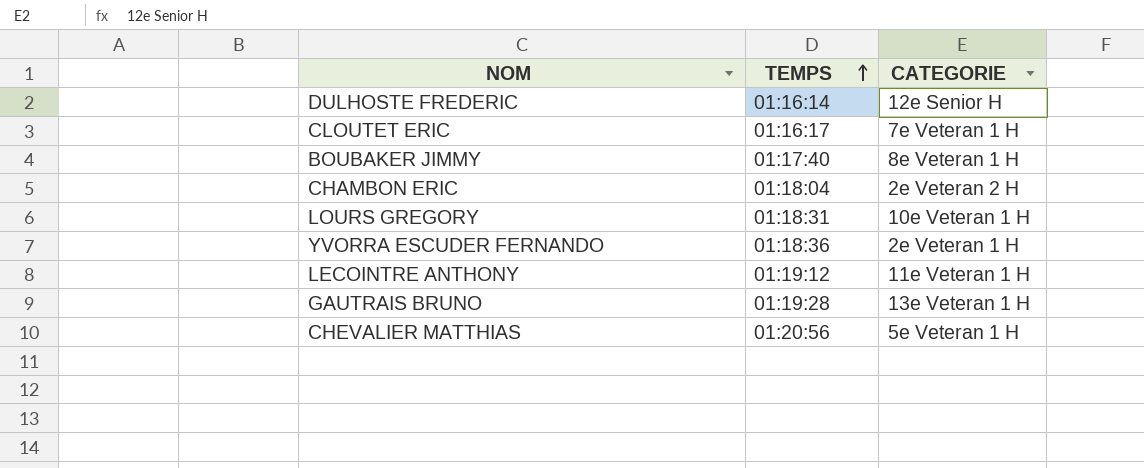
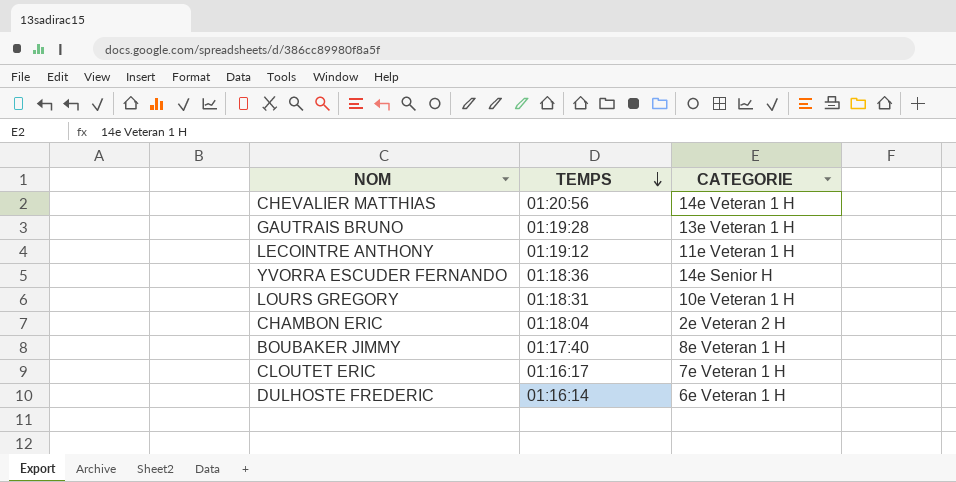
row order: TEMPS ascending -> TEMPS descending
CHEVALIER MATTHIAS | CATEGORIE: 5e Veteran 1 H -> 14e Veteran 1 H
YVORRA ESCUDER FERNANDO | CATEGORIE: 2e Veteran 1 H -> 14e Senior H
DULHOSTE FREDERIC | CATEGORIE: 12e Senior H -> 6e Veteran 1 H

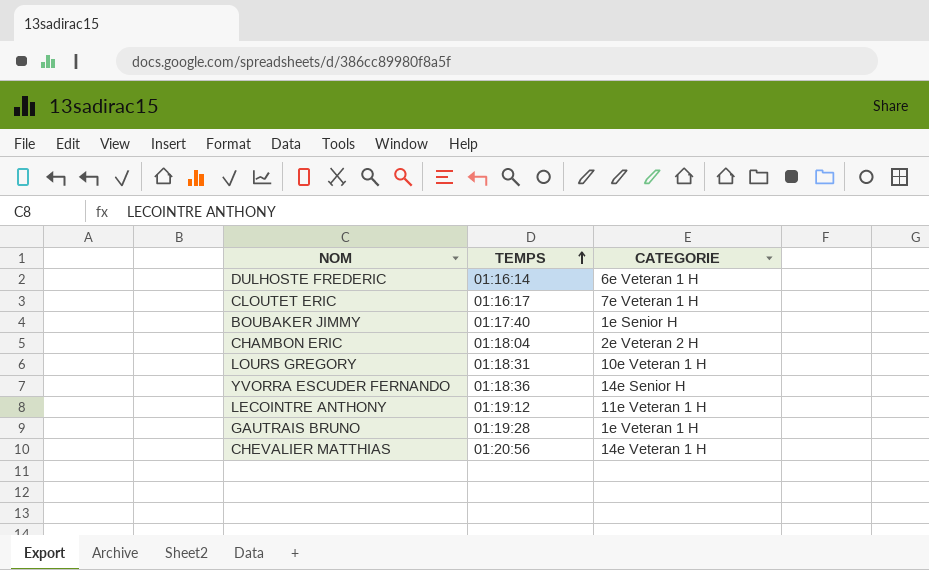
row order: TEMPS descending -> TEMPS ascending
BOUBAKER JIMMY | CATEGORIE: 8e Veteran 1 H -> 1e Senior H
GAUTRAIS BRUNO | CATEGORIE: 13e Veteran 1 H -> 1e Veteran 1 H

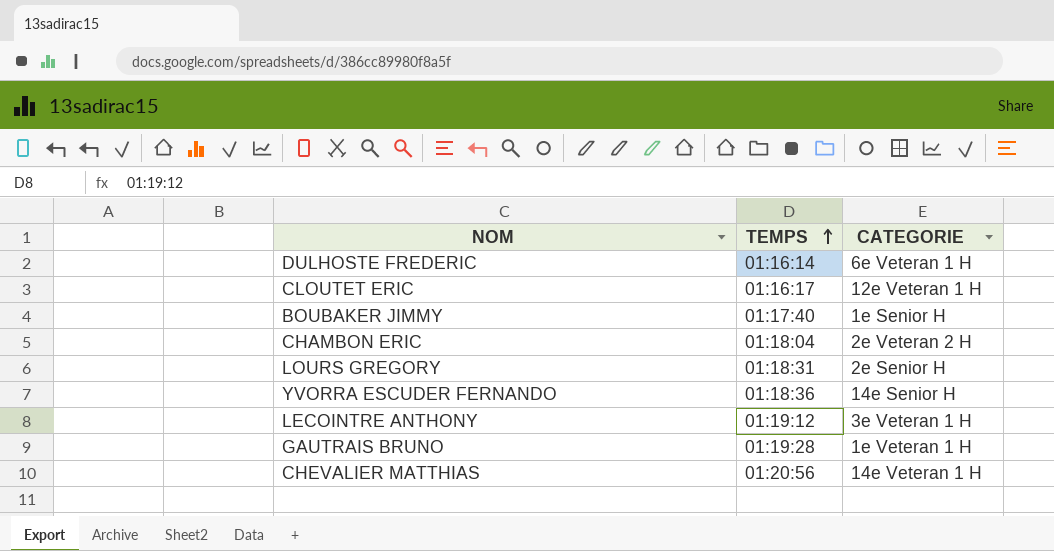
CLOUTET ERIC | CATEGORIE: 7e Veteran 1 H -> 12e Veteran 1 H
LOURS GREGORY | CATEGORIE: 10e Veteran 1 H -> 2e Senior H
LECOINTRE ANTHONY | CATEGORIE: 11e Veteran 1 H -> 3e Veteran 1 H

